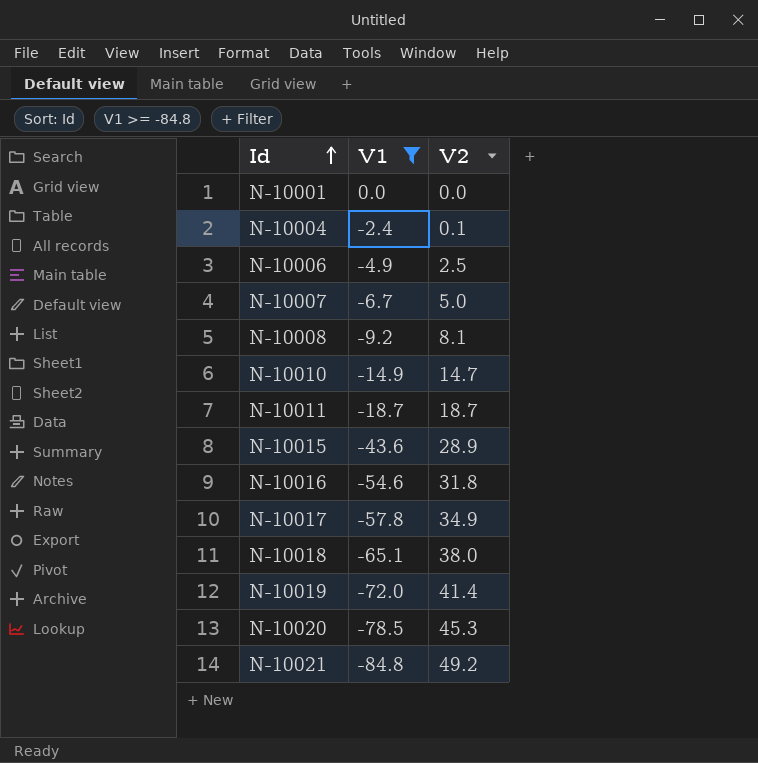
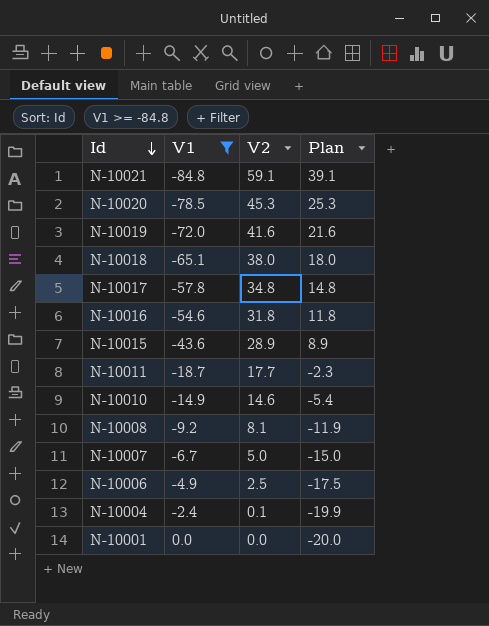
row order: Id ascending -> Id descending
column Plan | formula: none -> [V2] - 20
N-10021 | V2: 49.2 -> 59.1
N-10019 | V2: 41.4 -> 41.6
N-10017 | V2: 34.9 -> 34.8
N-10011 | V2: 18.7 -> 17.7
N-10010 | V2: 14.7 -> 14.6

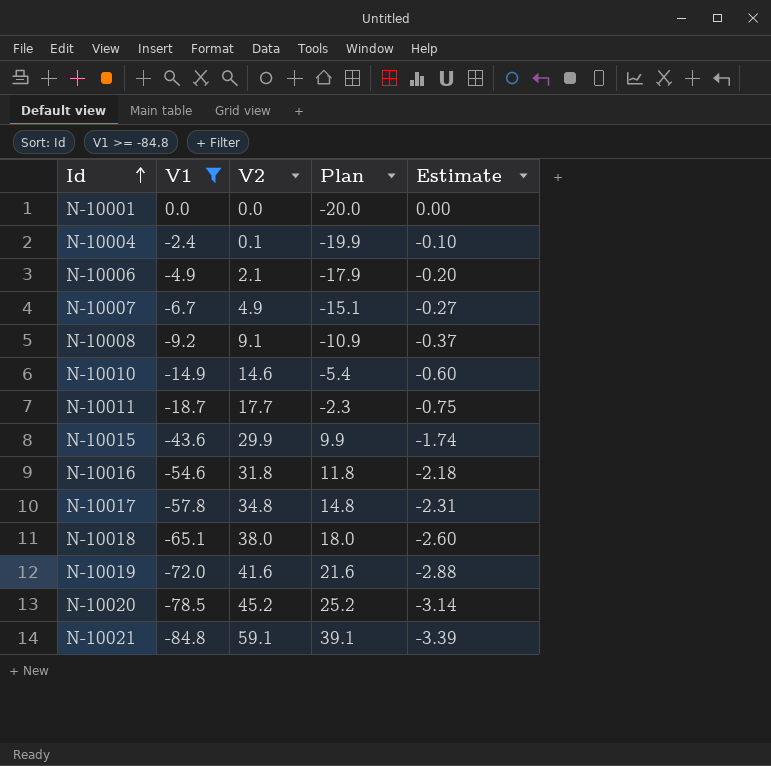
row order: Id descending -> Id ascending
column Estimate | formula: none -> [V1] * 0.04
N-10006 | V2: 2.5 -> 2.1
N-10006 | Plan: -17.5 -> -17.9
N-10007 | V2: 5.0 -> 4.9
N-10007 | Plan: -15.0 -> -15.1
N-10008 | V2: 8.1 -> 9.1
N-10008 | Plan: -11.9 -> -10.9
N-10015 | V2: 28.9 -> 29.9
N-10015 | Plan: 8.9 -> 9.9
N-10020 | V2: 45.3 -> 45.2
N-10020 | Plan: 25.3 -> 25.2

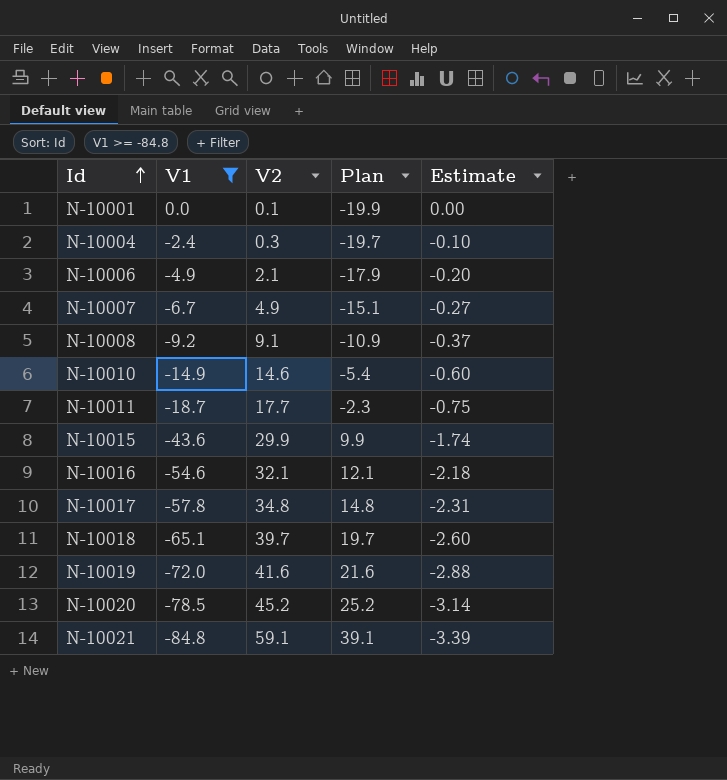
N-10001 | V2: 0.0 -> 0.1
N-10001 | Plan: -20.0 -> -19.9
N-10004 | V2: 0.1 -> 0.3
N-10004 | Plan: -19.9 -> -19.7
N-10016 | V2: 31.8 -> 32.1
N-10016 | Plan: 11.8 -> 12.1
N-10018 | V2: 38.0 -> 39.7
N-10018 | Plan: 18.0 -> 19.7

